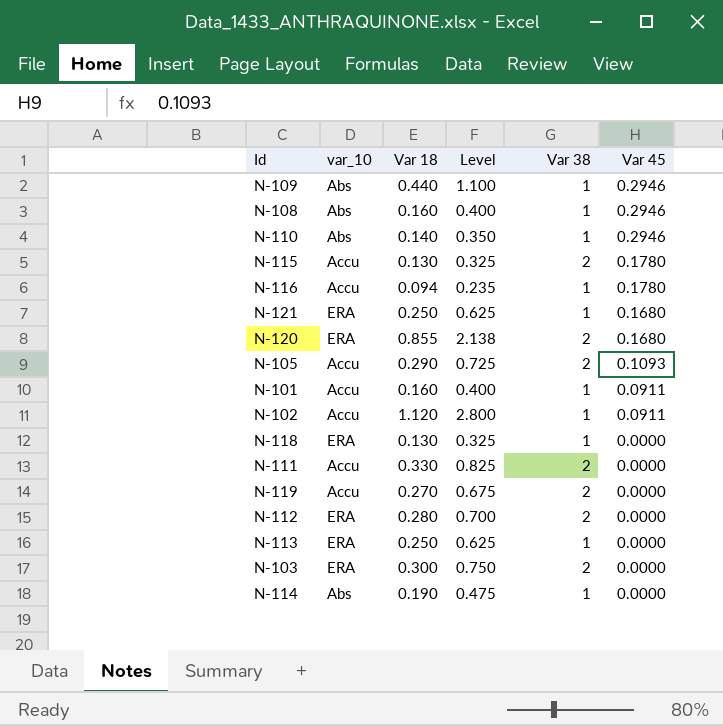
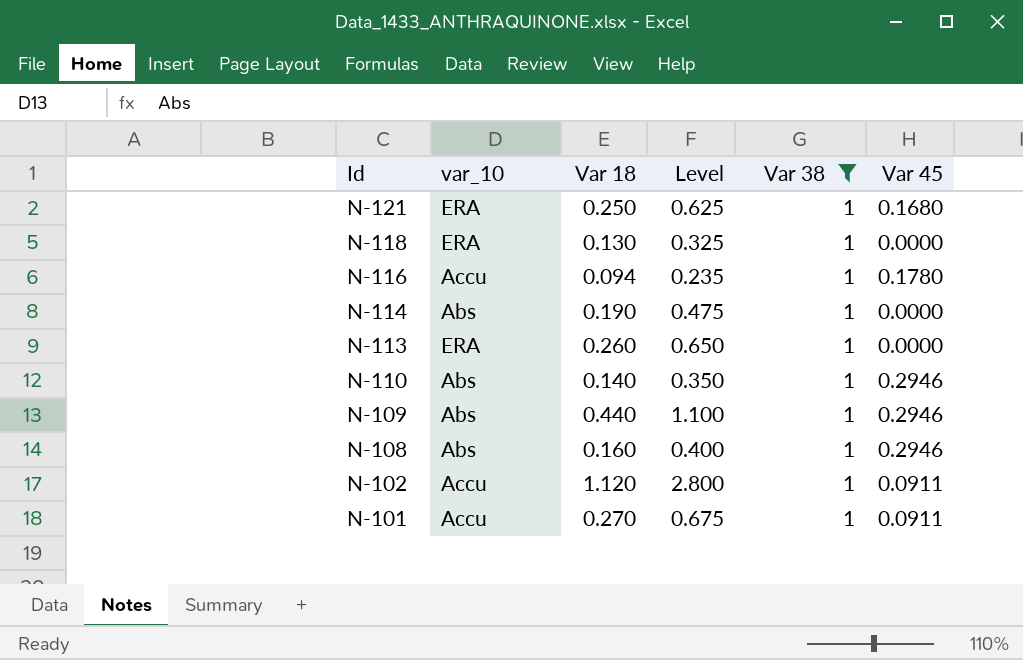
filter: none -> Var 38 = 1
row order: Var 45 descending -> Id descending
N-113 | Var 18: 0.250 -> 0.260
N-113 | Level: 0.625 -> 0.650
N-101 | Var 18: 0.160 -> 0.270
N-101 | Level: 0.400 -> 0.675

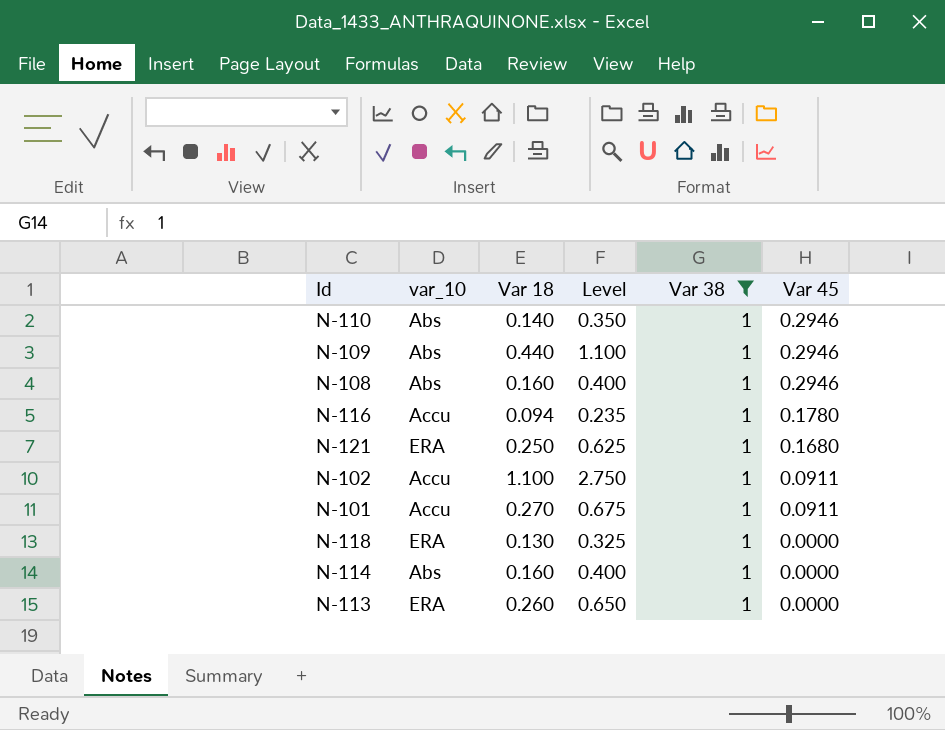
row order: Id descending -> Var 45 descending
N-102 | Var 18: 1.120 -> 1.100
N-102 | Level: 2.800 -> 2.750
N-114 | Var 18: 0.190 -> 0.160
N-114 | Level: 0.475 -> 0.400

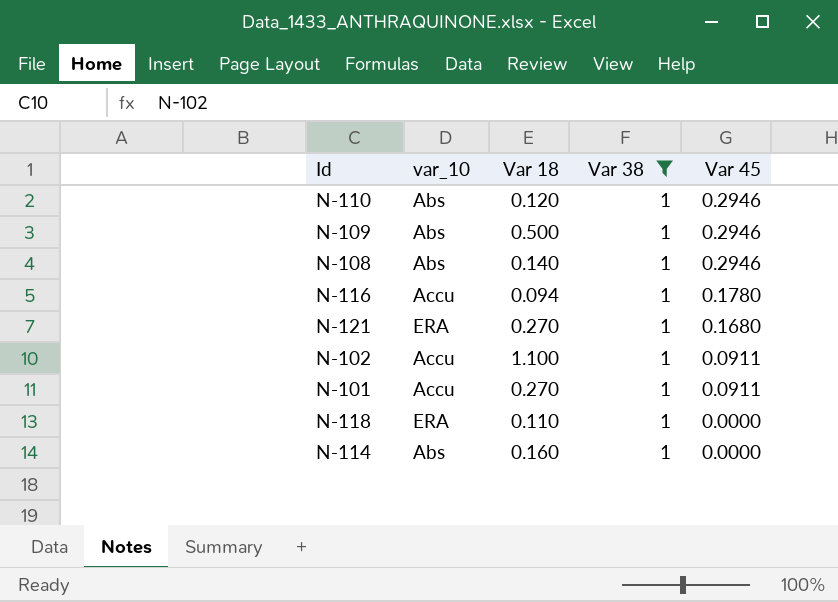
column Level | formula: [Var 18] * 2.5 -> none
row N-113: ERA | 0.260 | 0.650 | 1 | 0.0000 -> none
N-110 | Var 18: 0.140 -> 0.120
N-109 | Var 18: 0.440 -> 0.500
N-108 | Var 18: 0.160 -> 0.140
N-121 | Var 18: 0.250 -> 0.270
N-118 | Var 18: 0.130 -> 0.110

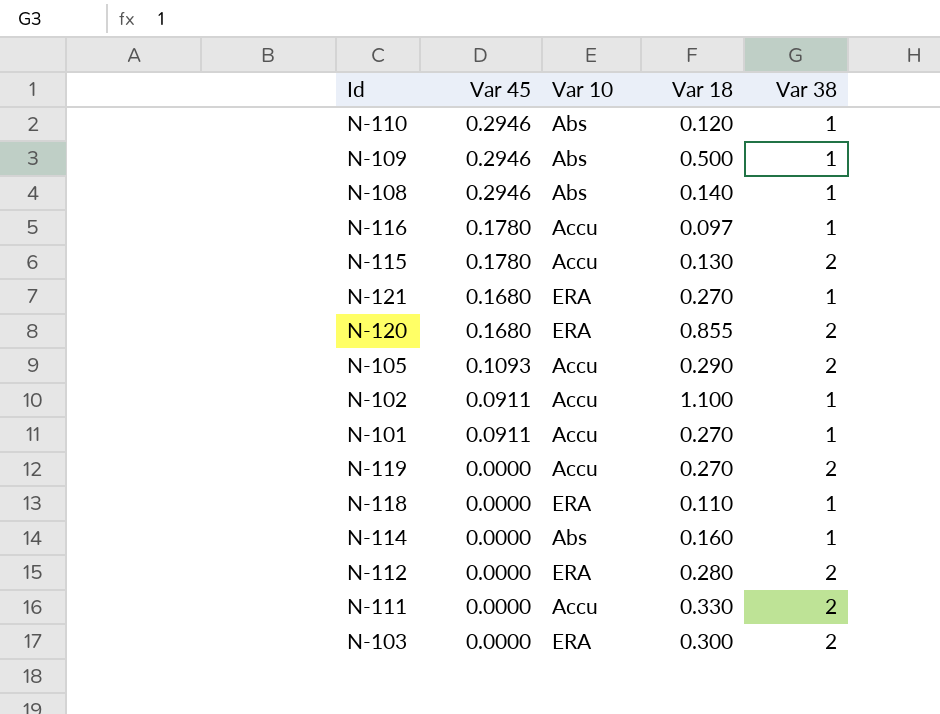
filter: Var 38 = 1 -> none
column Var 45 | position: 5 -> 2
column name: var_10 -> Var 10
N-116 | Var 18: 0.094 -> 0.097

